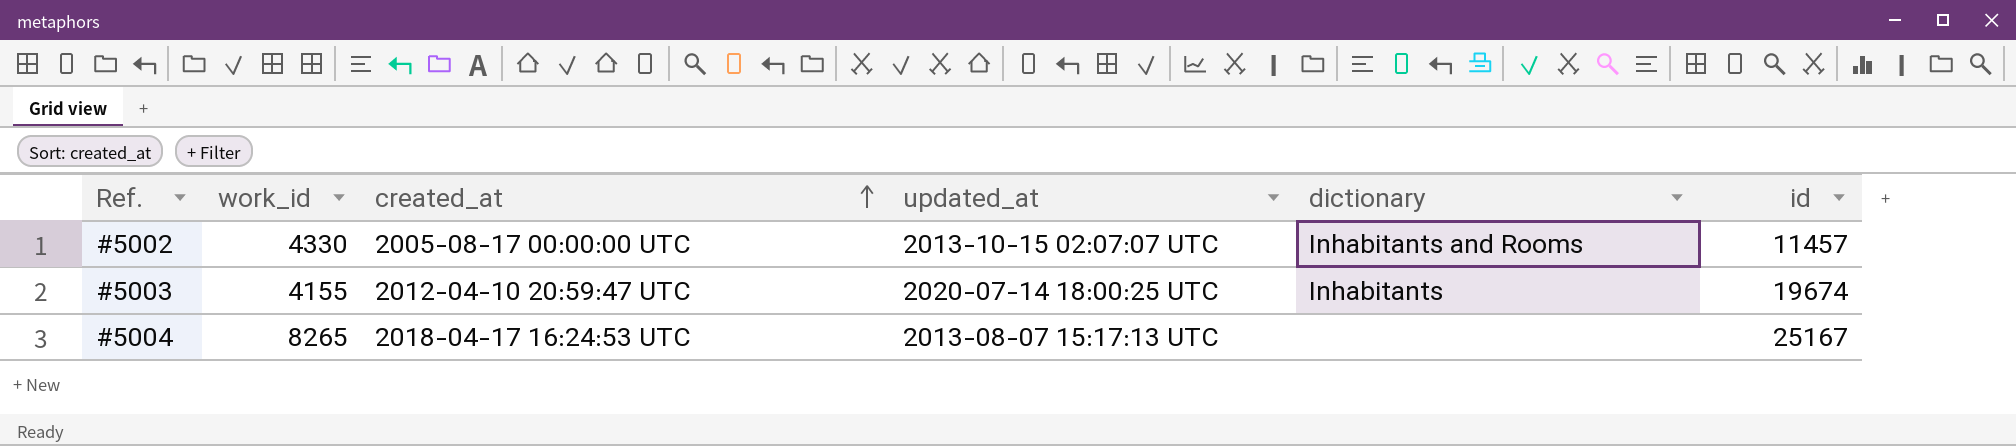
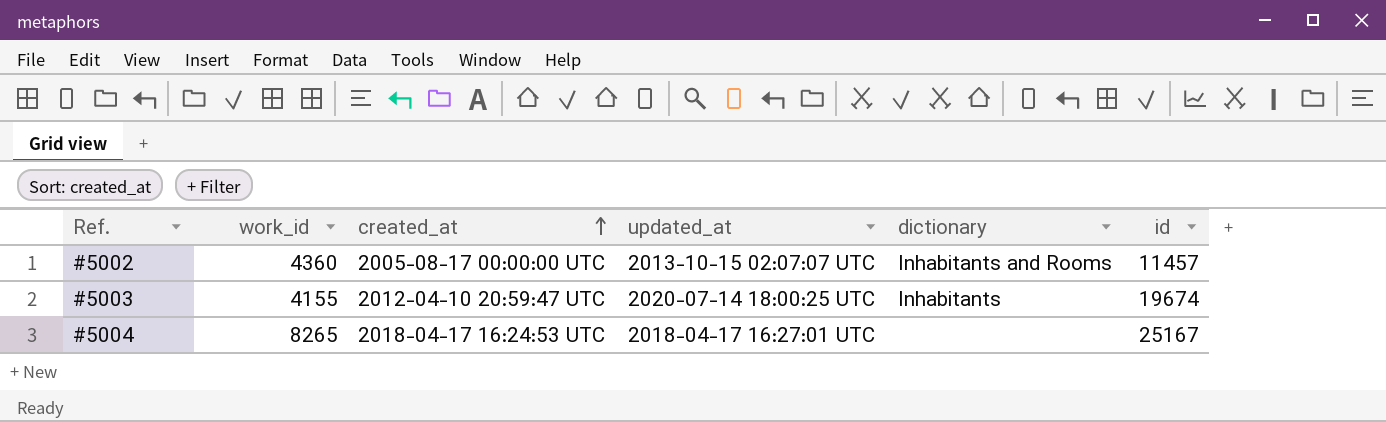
#5002 | work_id: 4330 -> 4360
#5004 | updated_at: 2013-08-07 15:17:13 UTC -> 2018-04-17 16:27:01 UTC

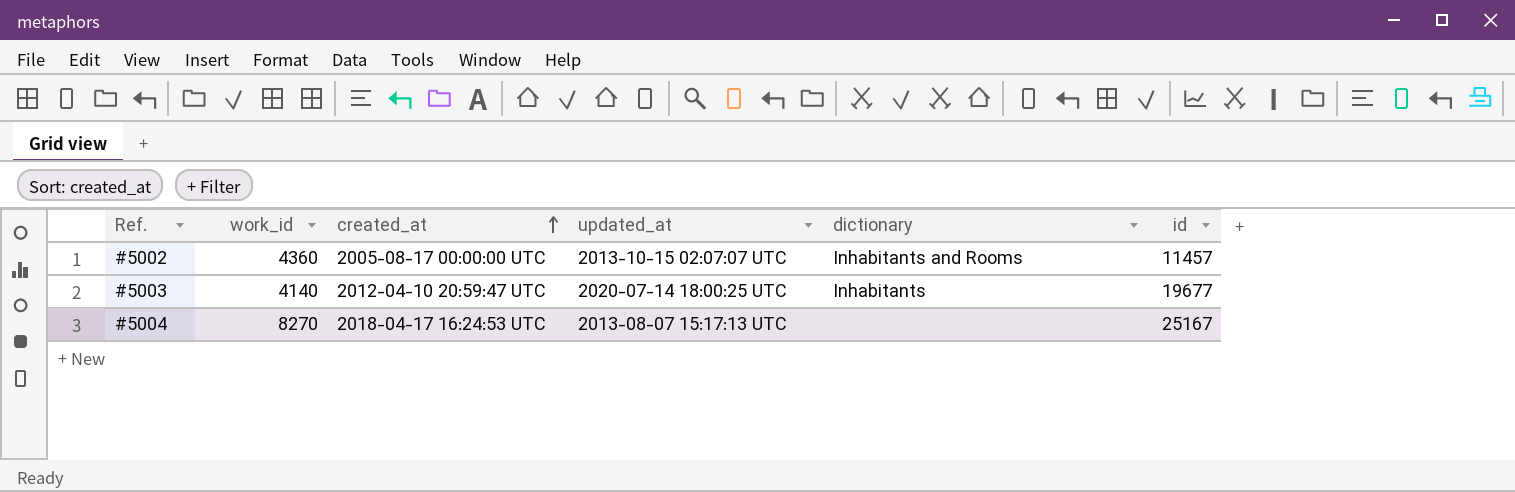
#5003 | work_id: 4155 -> 4140
#5003 | id: 19674 -> 19677
#5004 | work_id: 8265 -> 8270
#5004 | updated_at: 2018-04-17 16:27:01 UTC -> 2013-08-07 15:17:13 UTC

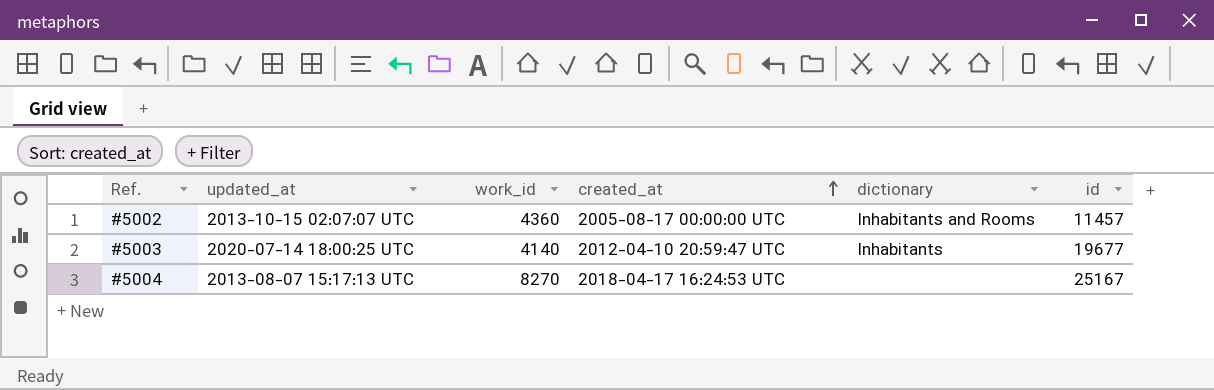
column updated_at | position: 4 -> 2

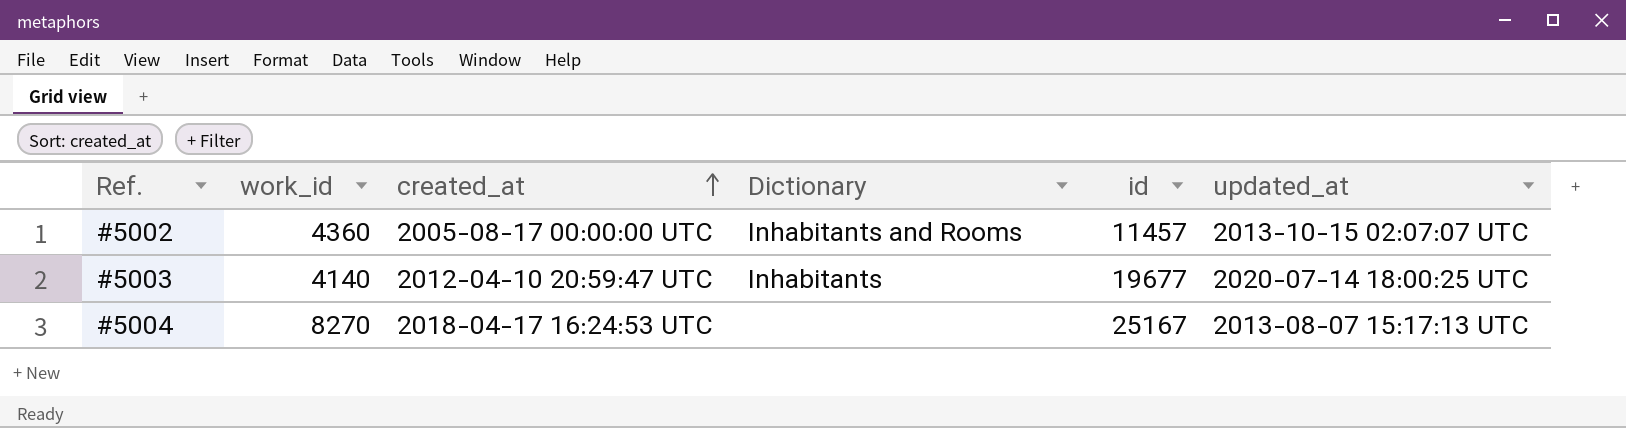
column name: dictionary -> Dictionary
column updated_at | position: 2 -> 6

